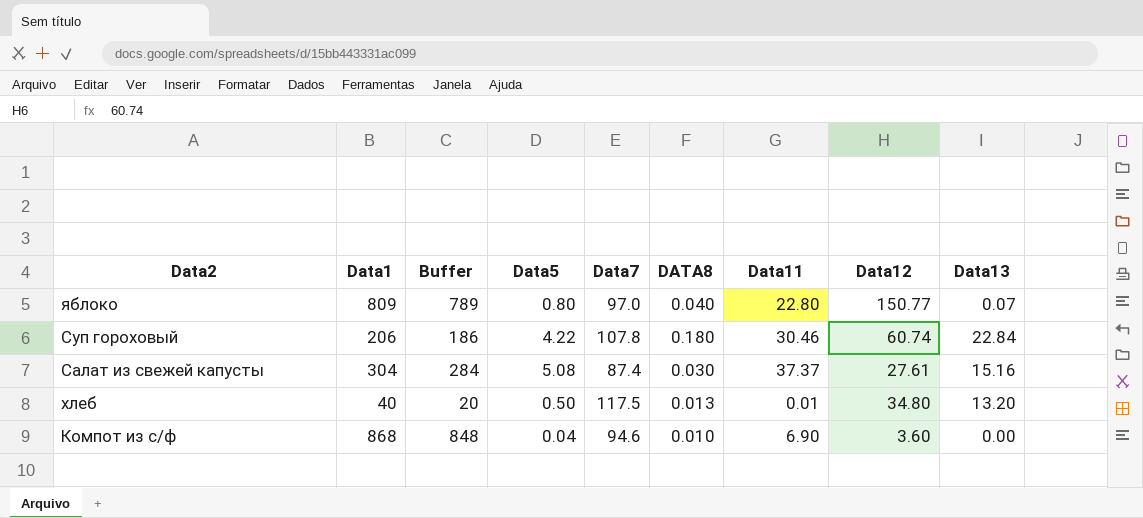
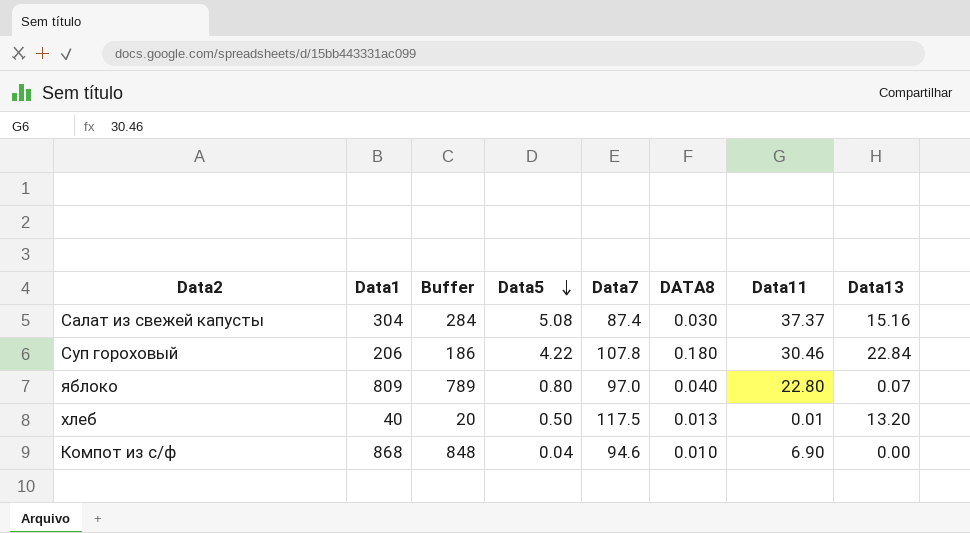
row order: none -> Data5 descending
column Data12 | position: 8 -> none

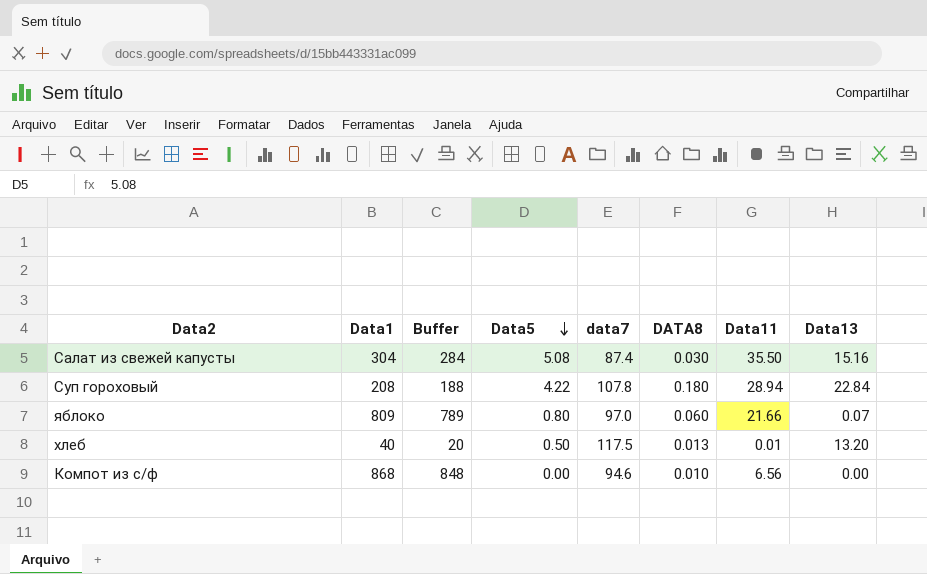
column name: Data7 -> data7
Салат из свежей капусты | Data11: 37.37 -> 35.50
Суп гороховый | Data1: 206 -> 208
Суп гороховый | Buffer: 186 -> 188
Суп гороховый | Data11: 30.46 -> 28.94
яблоко | DATA8: 0.040 -> 0.060
яблоко | Data11: 22.80 -> 21.66
Компот из с/ф | Data5: 0.04 -> 0.00
Компот из с/ф | Data11: 6.90 -> 6.56

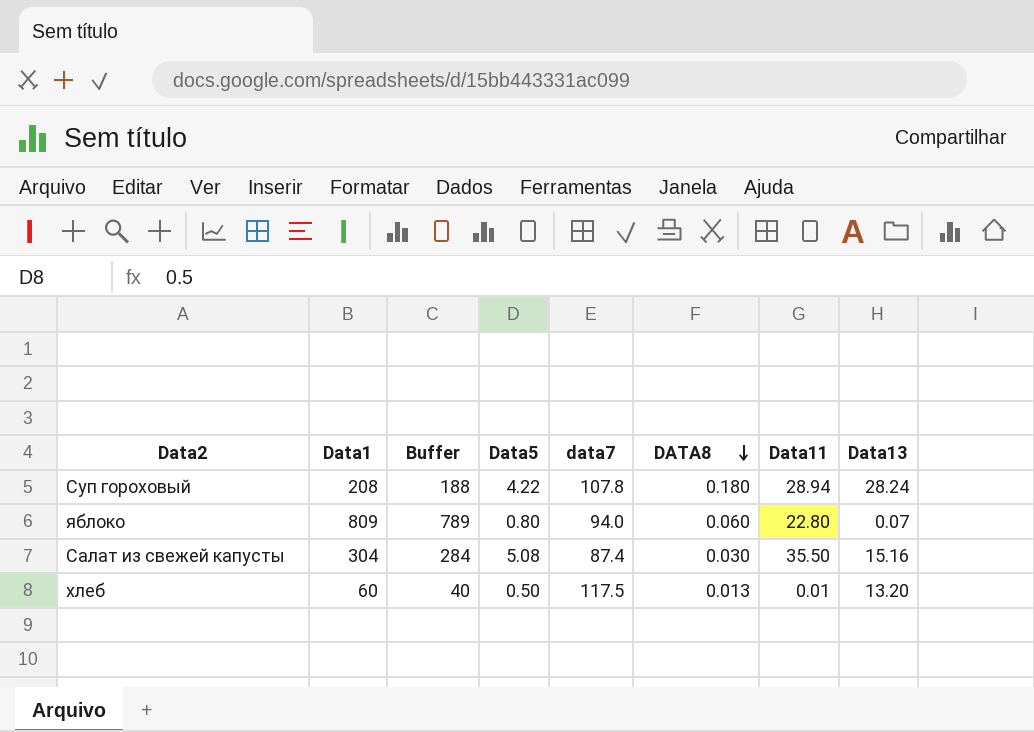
row order: Data5 descending -> DATA8 descending
row Компот из с/ф: 868 | 848 | 0.00 | 94.6 | 0.010 | 6.56 | 0.00 -> none
Суп гороховый | Data13: 22.84 -> 28.24
яблоко | data7: 97.0 -> 94.0
яблоко | Data11: 21.66 -> 22.80
хлеб | Data1: 40 -> 60
хлеб | Buffer: 20 -> 40

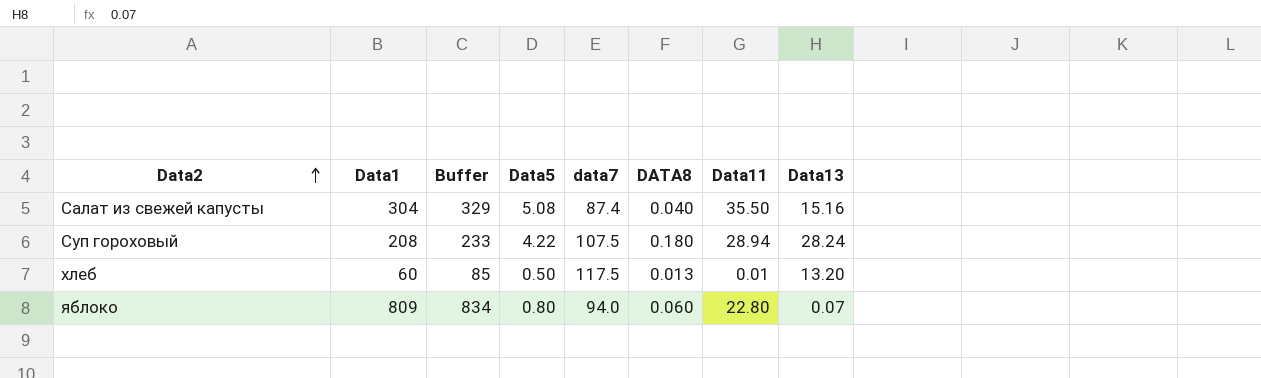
row order: DATA8 descending -> Data2 ascending
column Buffer | formula: [Data1] - 20 -> [Data1] + 25
Салат из свежей капусты | DATA8: 0.030 -> 0.040
Суп гороховый | data7: 107.8 -> 107.5

